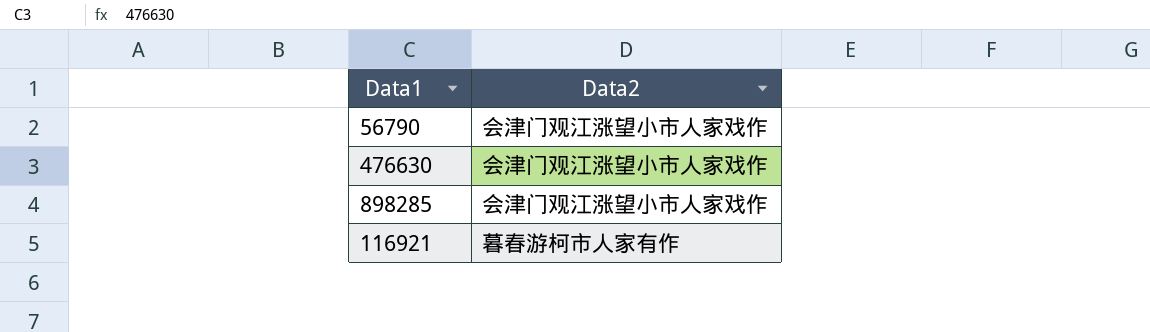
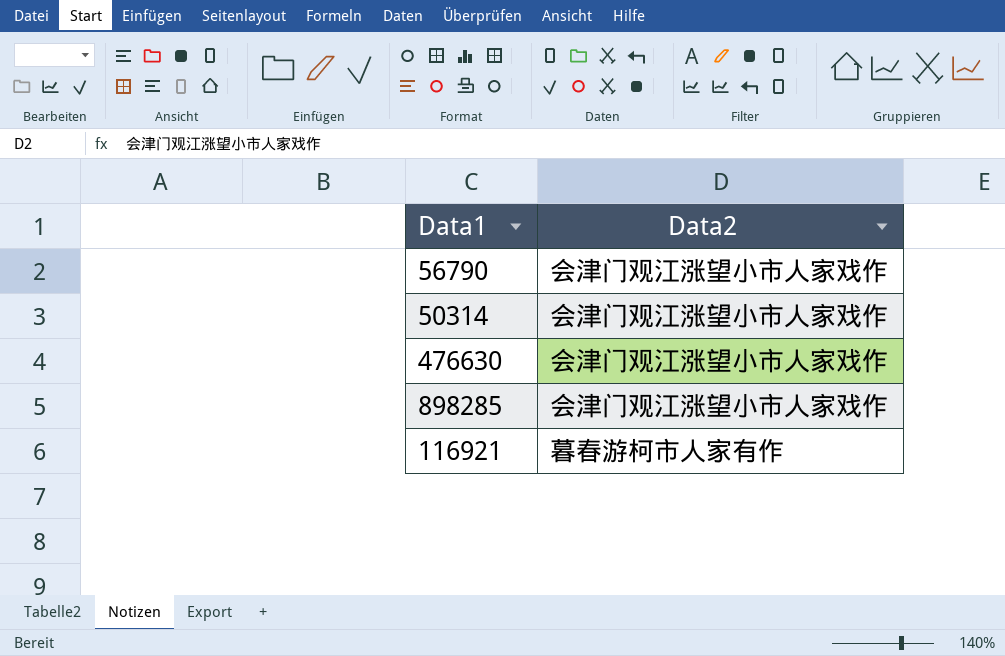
row 50314: none -> 会津门观江涨望小市人家戏作

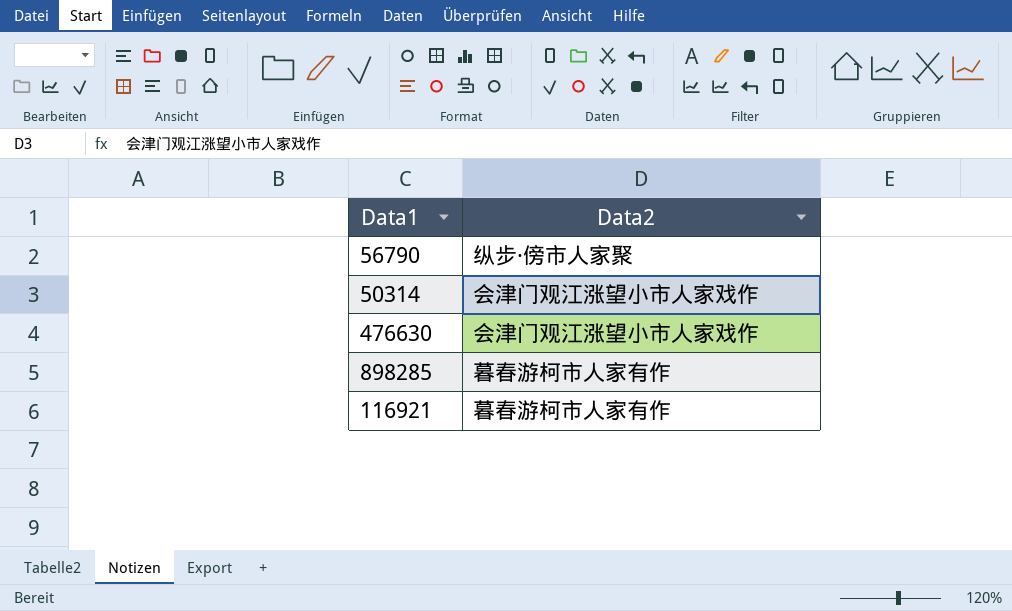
56790 | Data2: 会津门观江涨望小市人家戏作 -> 纵步·傍市人家聚
898285 | Data2: 会津门观江涨望小市人家戏作 -> 暮春游柯市人家有作

